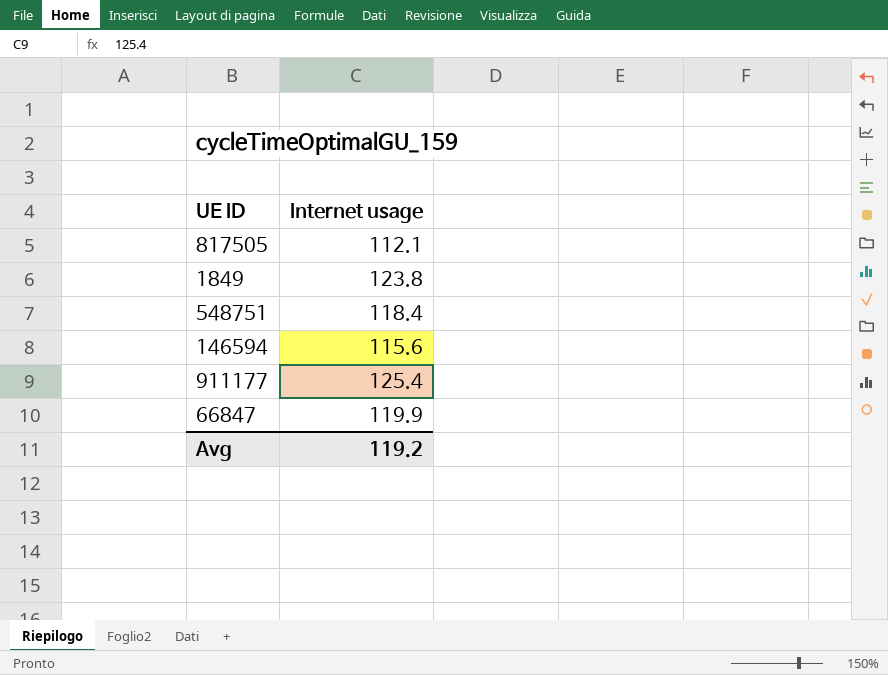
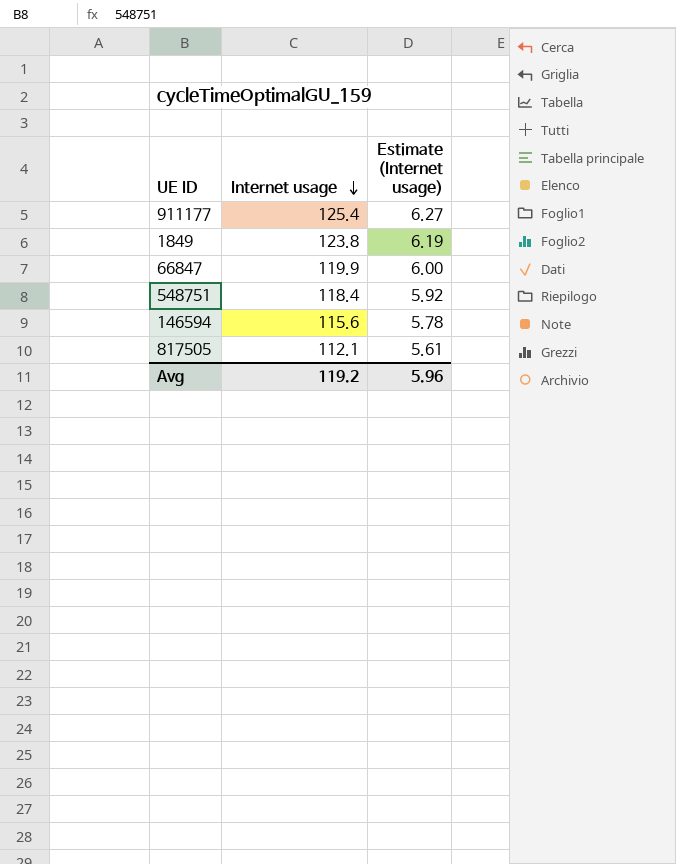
row order: none -> Internet usage descending
column Estimate (Internet usage) | formula: none -> [Internet usage] * 0.05

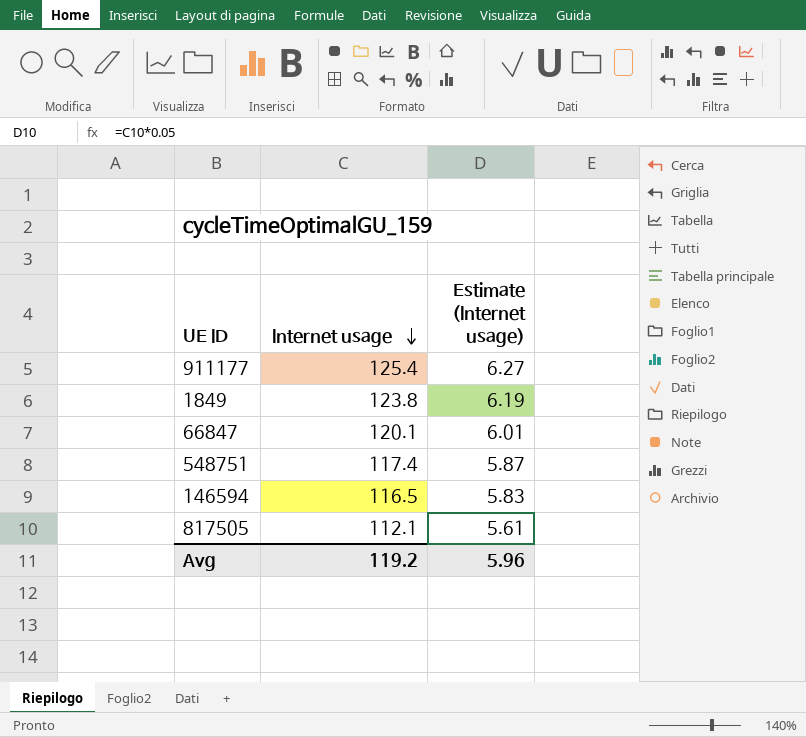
66847 | Internet usage: 119.9 -> 120.1
66847 | Estimate (Internet usage): 6.00 -> 6.01
548751 | Internet usage: 118.4 -> 117.4
548751 | Estimate (Internet usage): 5.92 -> 5.87
146594 | Internet usage: 115.6 -> 116.5
146594 | Estimate (Internet usage): 5.78 -> 5.83

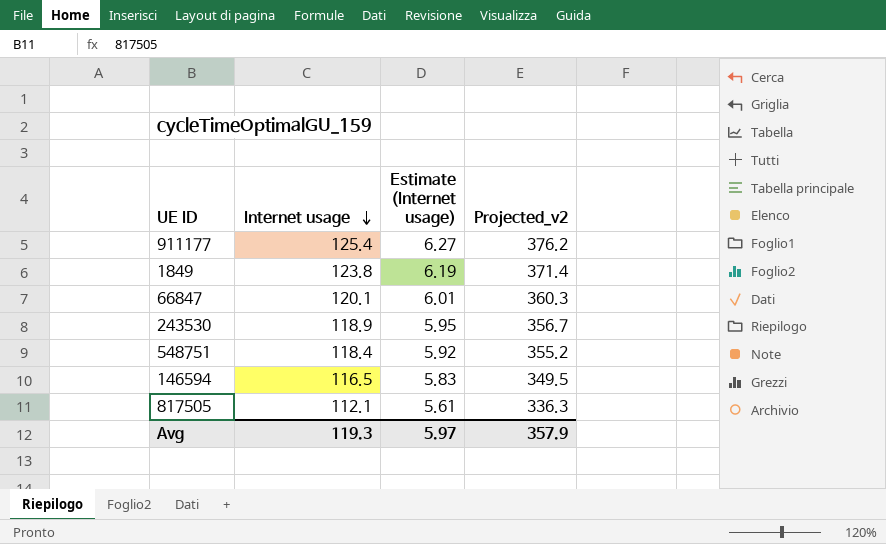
column Projected_v2 | formula: none -> [Internet usage] * 3
row 243530: none -> 118.9 | 5.95 | 356.7
548751 | Internet usage: 117.4 -> 118.4
548751 | Estimate (Internet usage): 5.87 -> 5.92
Avg | Internet usage: 119.2 -> 119.3
Avg | Estimate (Internet usage): 5.96 -> 5.97

